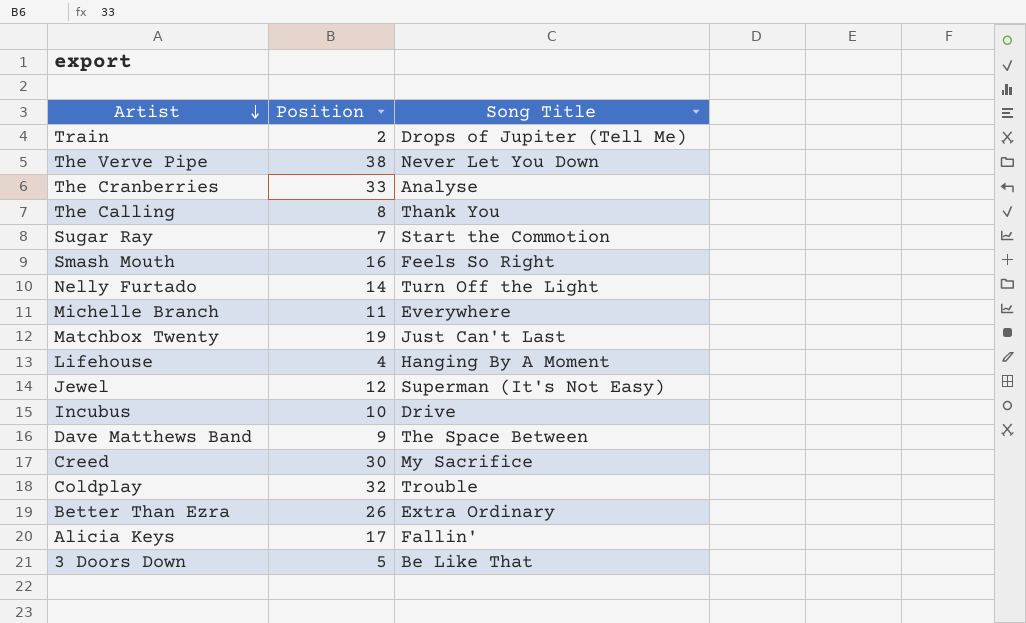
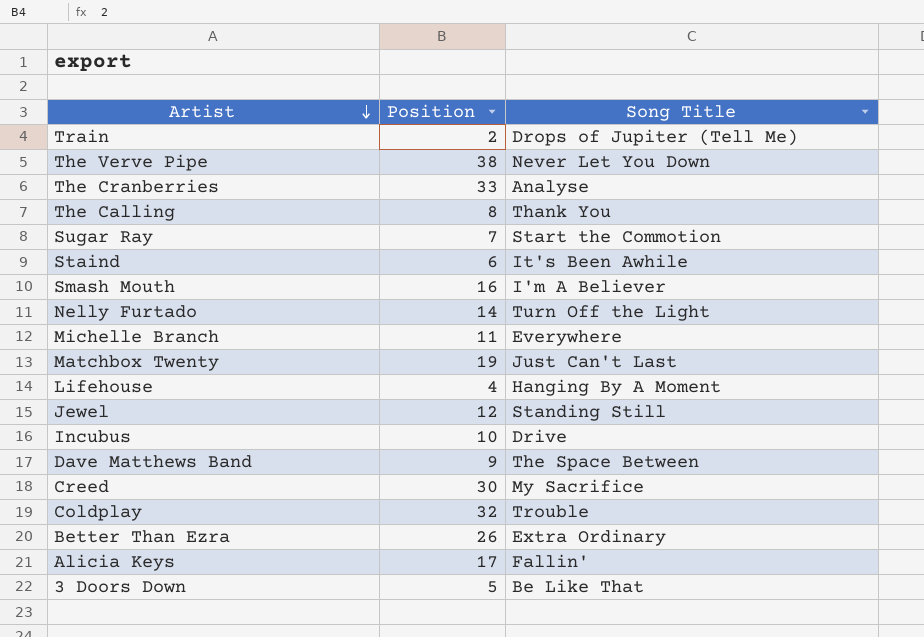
row Staind: none -> 6 | It's Been Awhile
Smash Mouth | Song Title: Feels So Right -> I'm A Believer
Jewel | Song Title: Superman (It's Not Easy) -> Standing Still

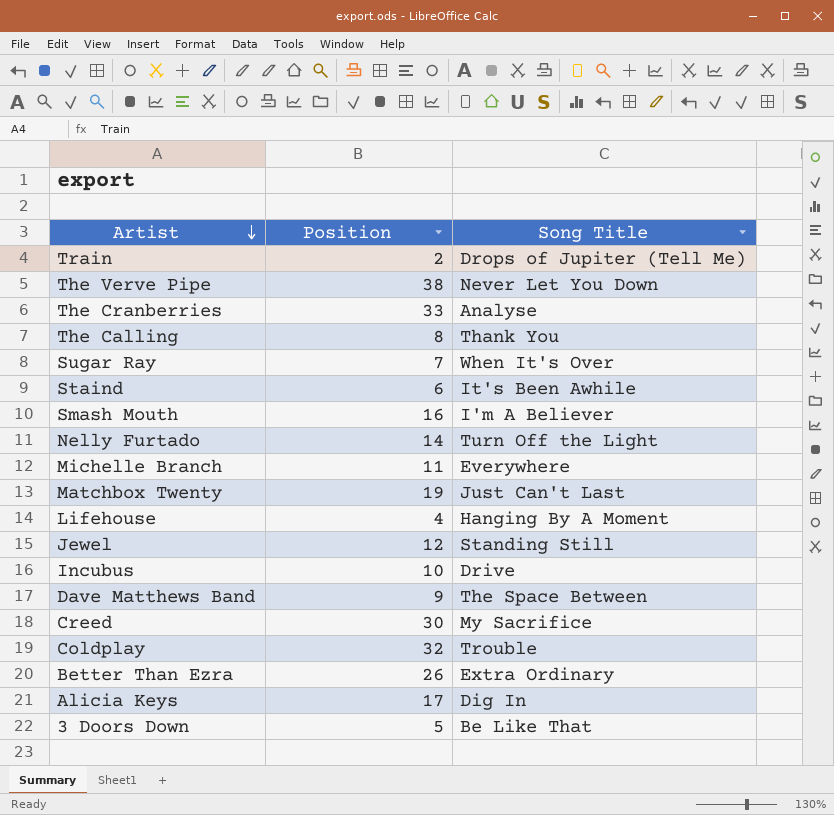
Sugar Ray | Song Title: Start the Commotion -> When It's Over
Alicia Keys | Song Title: Fallin' -> Dig In

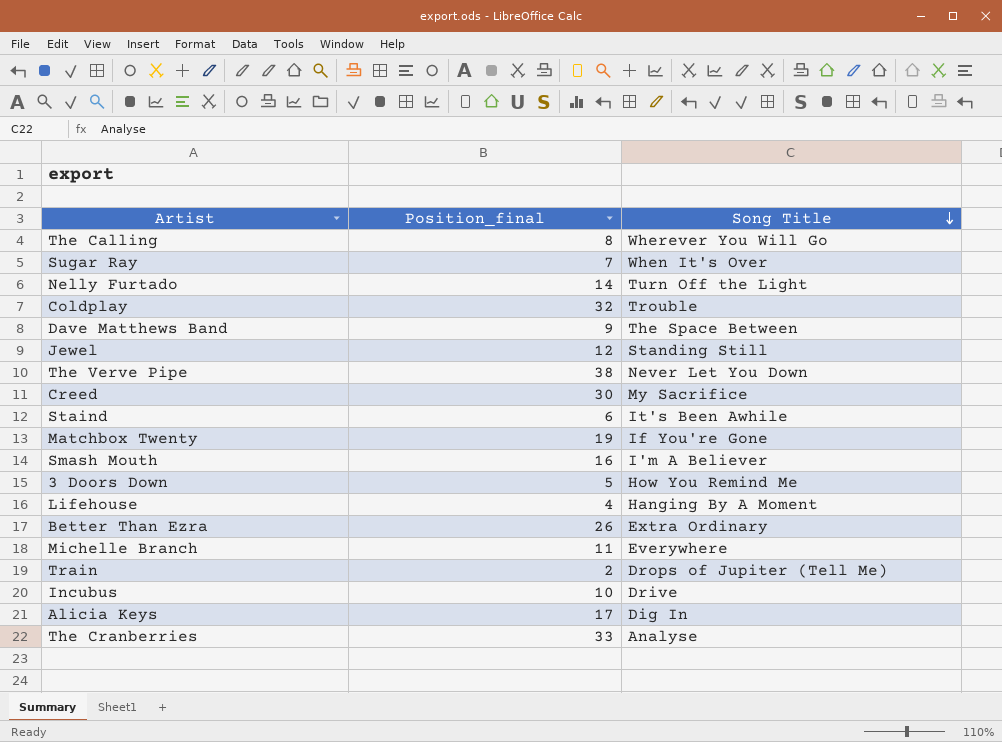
row order: Artist descending -> Song Title descending
column name: Position -> Position_final
The Calling | Song Title: Thank You -> Wherever You Will Go
Matchbox Twenty | Song Title: Just Can't Last -> If You're Gone
3 Doors Down | Song Title: Be Like That -> How You Remind Me

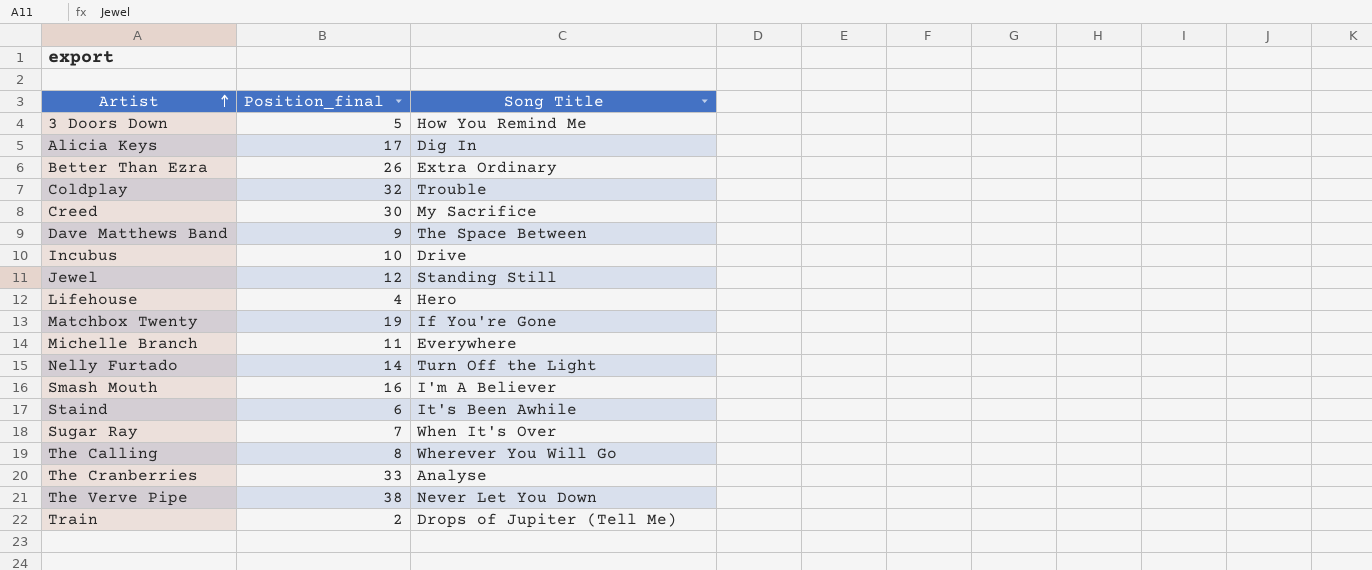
row order: Song Title descending -> Artist ascending
Lifehouse | Song Title: Hanging By A Moment -> Hero

